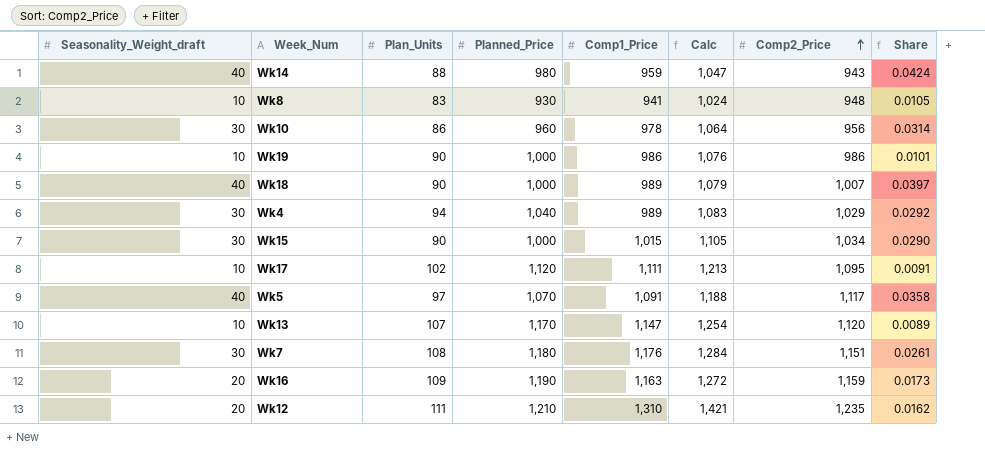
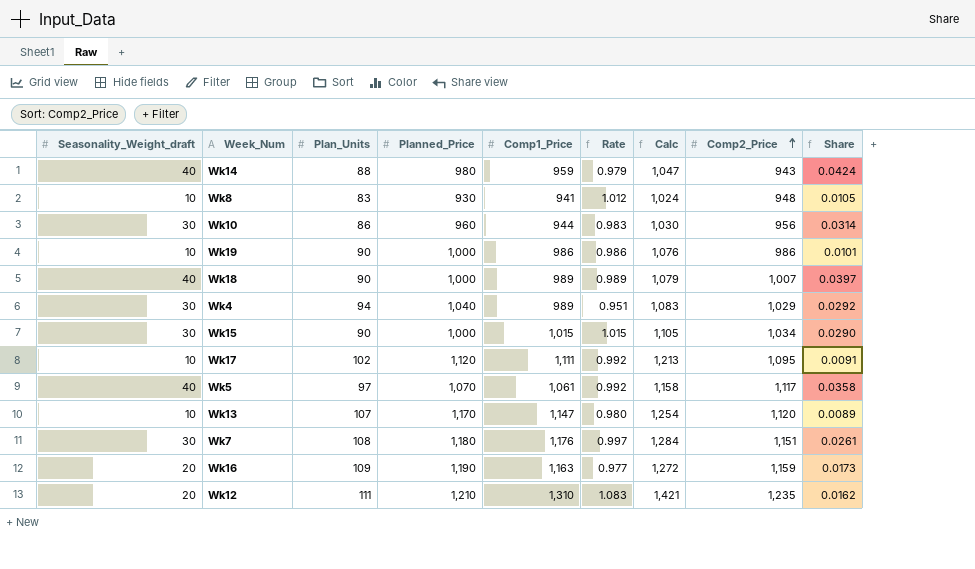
column Rate | formula: none -> [Comp1_Price] / [Planned_Price]
Wk10 | Comp1_Price: 978 -> 944
Wk10 | Calc: 1,064 -> 1,030
Wk5 | Comp1_Price: 1,091 -> 1,061
Wk5 | Calc: 1,188 -> 1,158

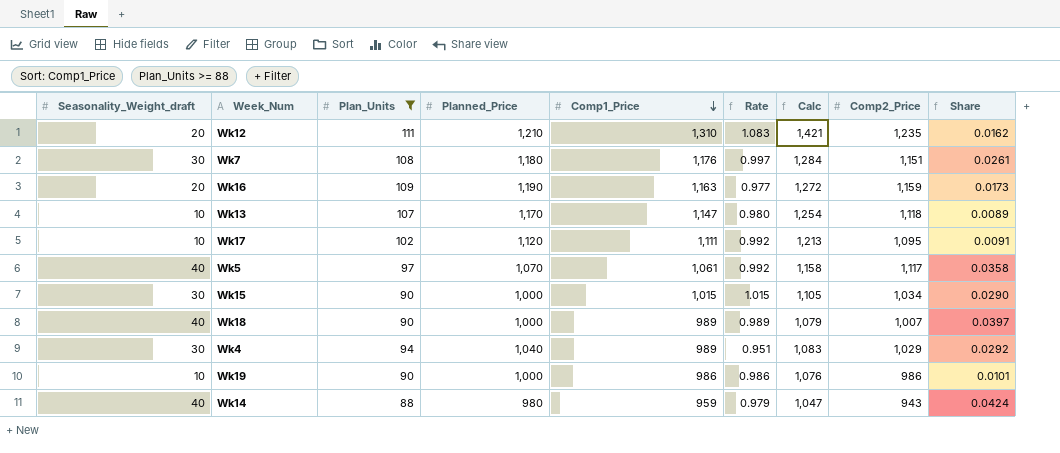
filter: none -> Plan_Units >= 88
row order: Comp2_Price ascending -> Comp1_Price descending
Wk13 | Comp2_Price: 1,120 -> 1,118

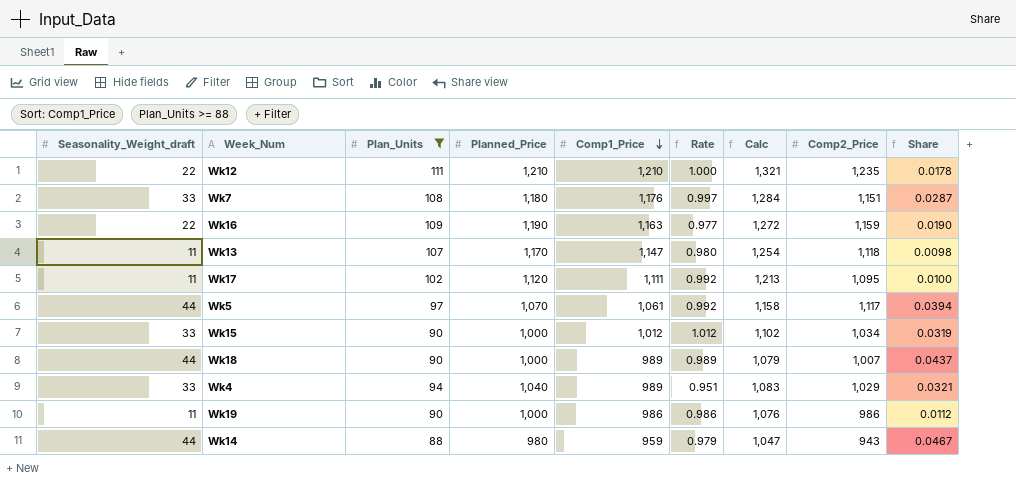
Wk12 | Seasonality_Weight_draft: 20 -> 22
Wk12 | Comp1_Price: 1,310 -> 1,210
Wk12 | Rate: 1.083 -> 1.000
Wk12 | Calc: 1,421 -> 1,321
Wk12 | Share: 0.0162 -> 0.0178
Wk7 | Seasonality_Weight_draft: 30 -> 33
Wk7 | Share: 0.0261 -> 0.0287
Wk16 | Seasonality_Weight_draft: 20 -> 22
Wk16 | Share: 0.0173 -> 0.0190
Wk13 | Seasonality_Weight_draft: 10 -> 11
Wk13 | Share: 0.0089 -> 0.0098
Wk17 | Seasonality_Weight_draft: 10 -> 11
Wk17 | Share: 0.0091 -> 0.0100
Wk5 | Seasonality_Weight_draft: 40 -> 44
Wk5 | Share: 0.0358 -> 0.0394
Wk15 | Seasonality_Weight_draft: 30 -> 33
Wk15 | Comp1_Price: 1,015 -> 1,012
Wk15 | Rate: 1.015 -> 1.012
Wk15 | Calc: 1,105 -> 1,102
Wk15 | Share: 0.0290 -> 0.0319
Wk18 | Seasonality_Weight_draft: 40 -> 44
Wk18 | Share: 0.0397 -> 0.0437
Wk4 | Seasonality_Weight_draft: 30 -> 33
Wk4 | Share: 0.0292 -> 0.0321
Wk19 | Seasonality_Weight_draft: 10 -> 11
Wk19 | Share: 0.0101 -> 0.0112
Wk14 | Seasonality_Weight_draft: 40 -> 44
Wk14 | Share: 0.0424 -> 0.0467

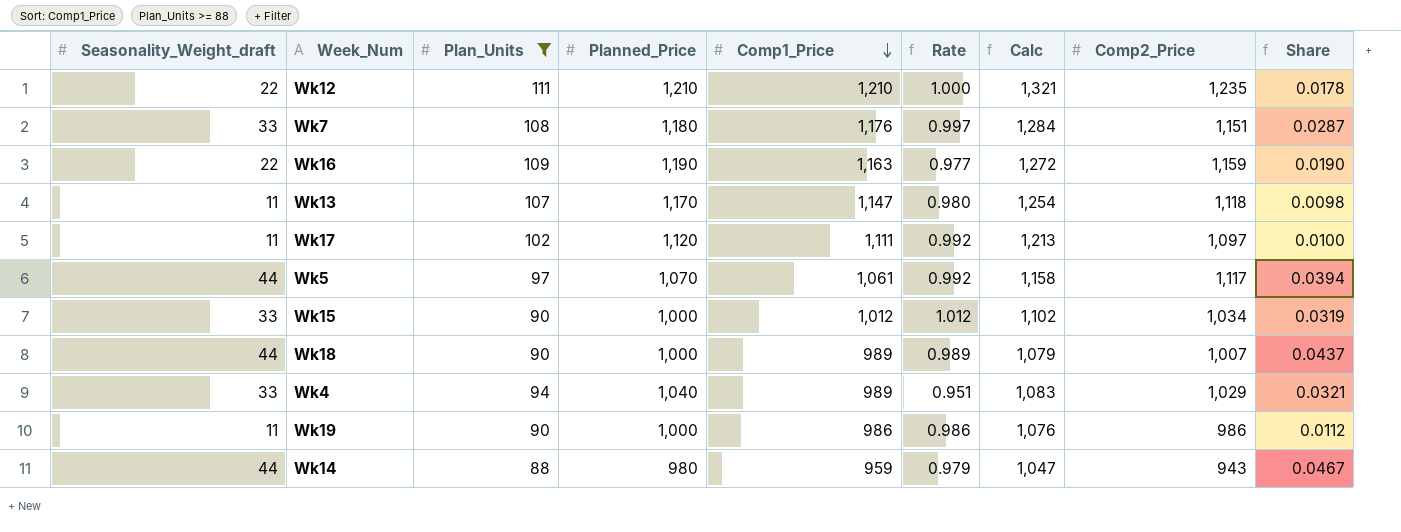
Wk17 | Comp2_Price: 1,095 -> 1,097

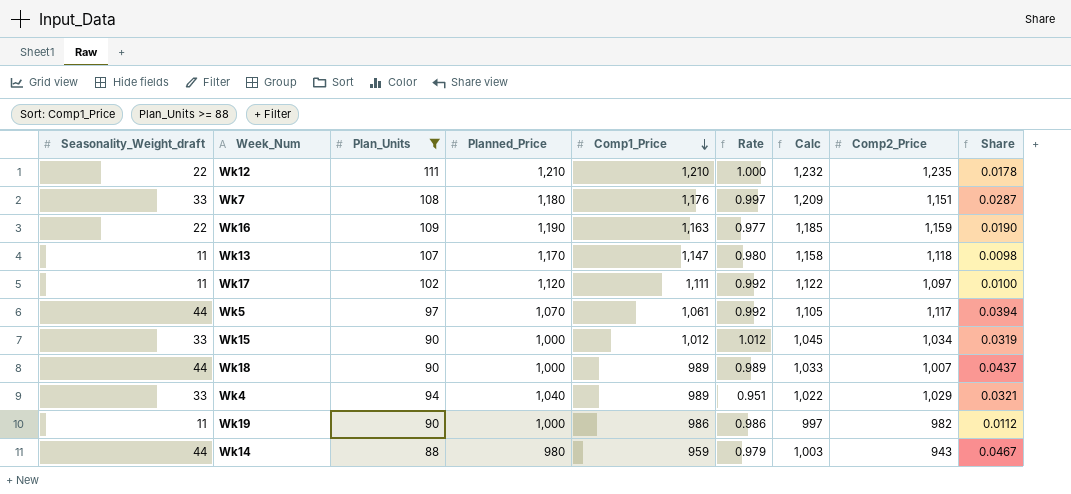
column Calc | formula: [Plan_Units] + [Comp1_Price] -> [Seasonality_Weight_draft] + [Comp1_Price]
Wk19 | Comp2_Price: 986 -> 982

